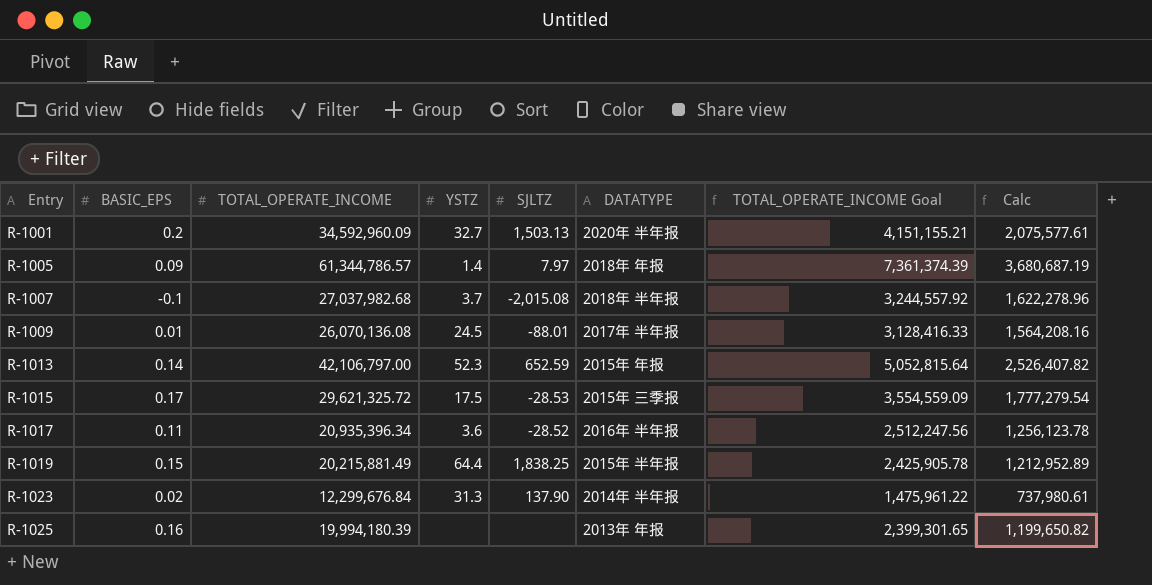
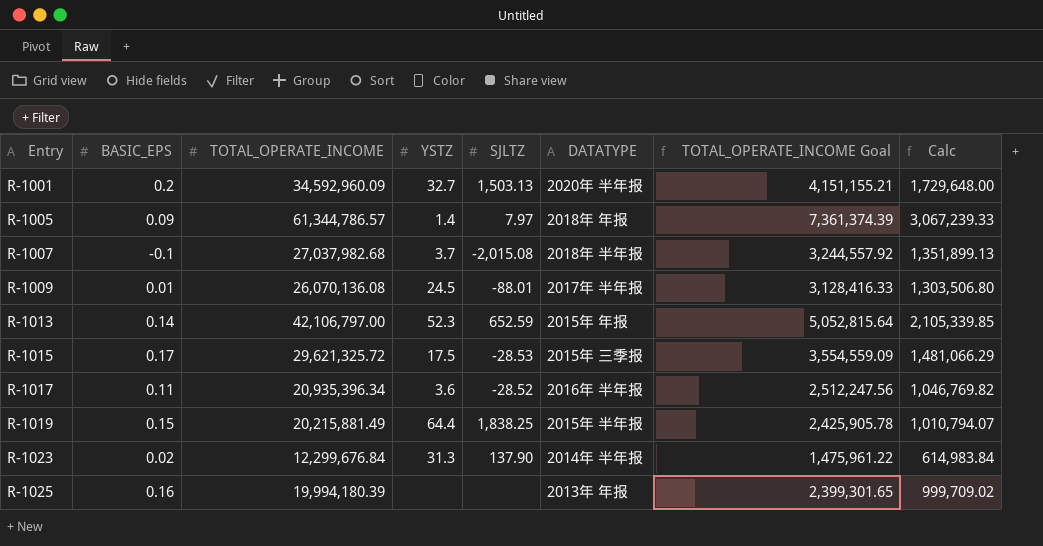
column Calc | formula: [TOTAL_OPERATE_INCOME] * 0.06 -> [TOTAL_OPERATE_INCOME] * 0.05

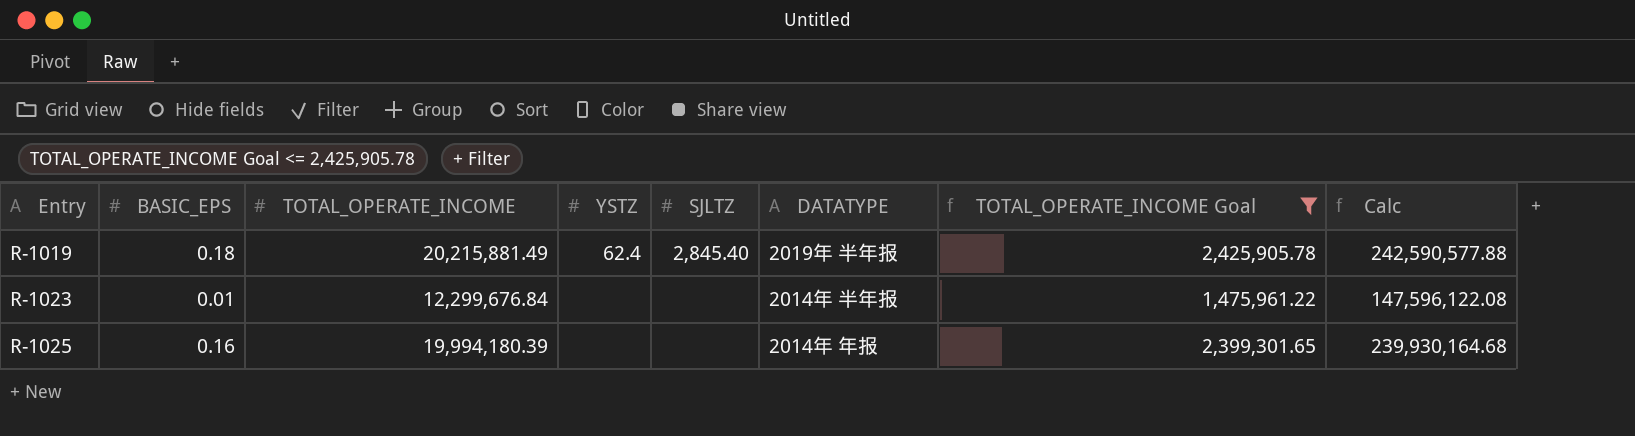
filter: none -> TOTAL_OPERATE_INCOME Goal <= 2,425,905.78
column Calc | formula: [TOTAL_OPERATE_INCOME] * 0.05 -> [TOTAL_OPERATE_INCOME] * 12
R-1019 | BASIC_EPS: 0.15 -> 0.18
R-1019 | YSTZ: 64.4 -> 62.4
R-1019 | SJLTZ: 1,838.25 -> 2,845.40
R-1019 | DATATYPE: 2015年 半年报 -> 2019年 半年报
R-1023 | BASIC_EPS: 0.02 -> 0.01
R-1023 | YSTZ: 31.3 -> none
R-1023 | SJLTZ: 137.90 -> none
R-1025 | DATATYPE: 2013年 年报 -> 2014年 年报

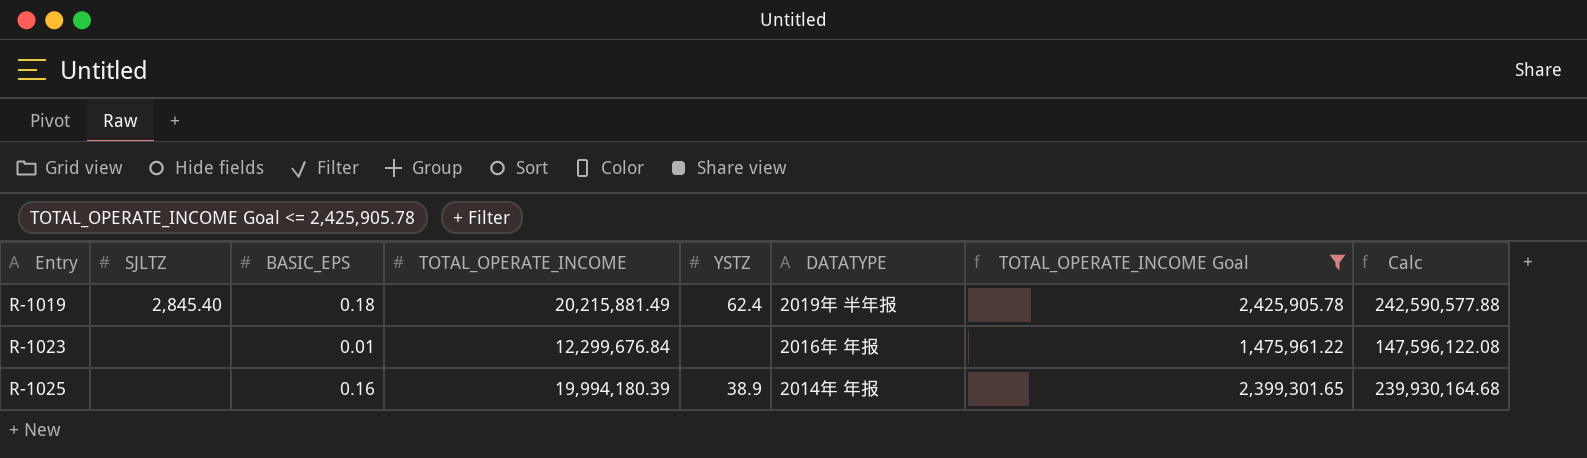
column SJLTZ | position: 5 -> 2
R-1023 | DATATYPE: 2014年 半年报 -> 2016年 年报
R-1025 | YSTZ: none -> 38.9

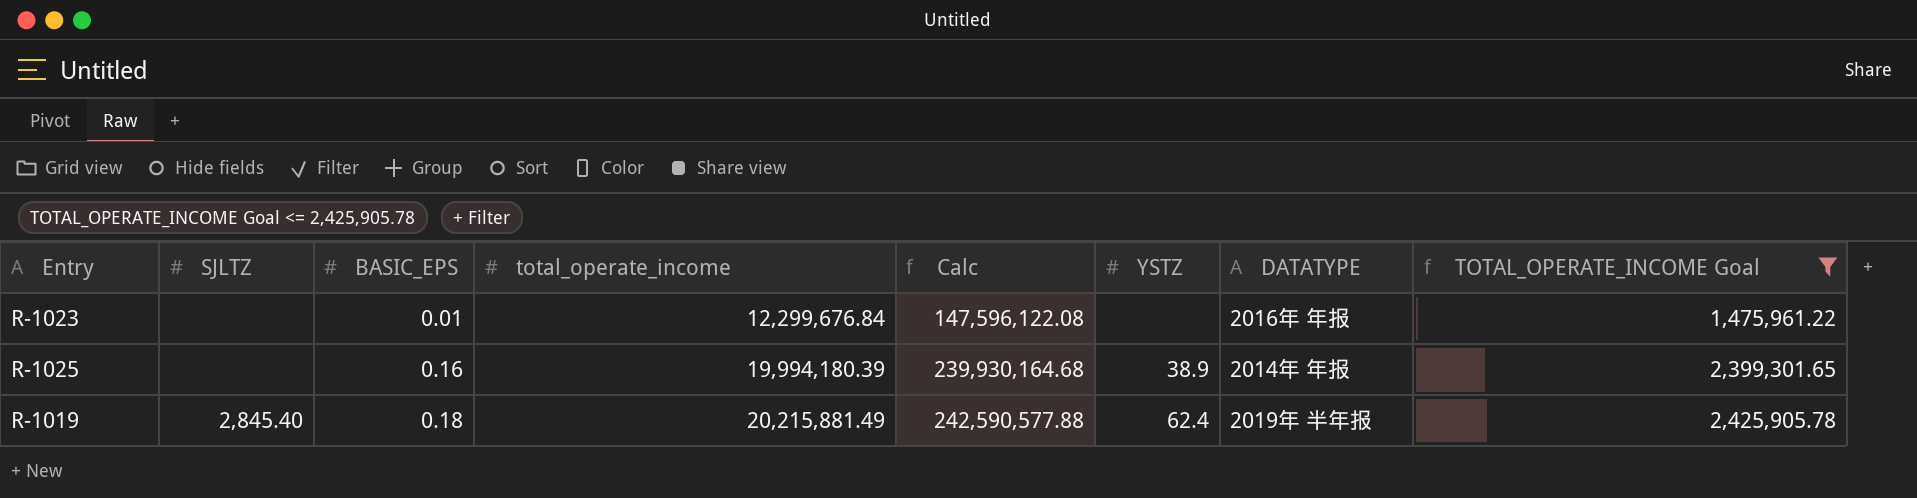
row order: Entry ascending -> BASIC_EPS ascending
column name: TOTAL_OPERATE_INCOME -> total_operate_income
column Calc | position: 8 -> 5

